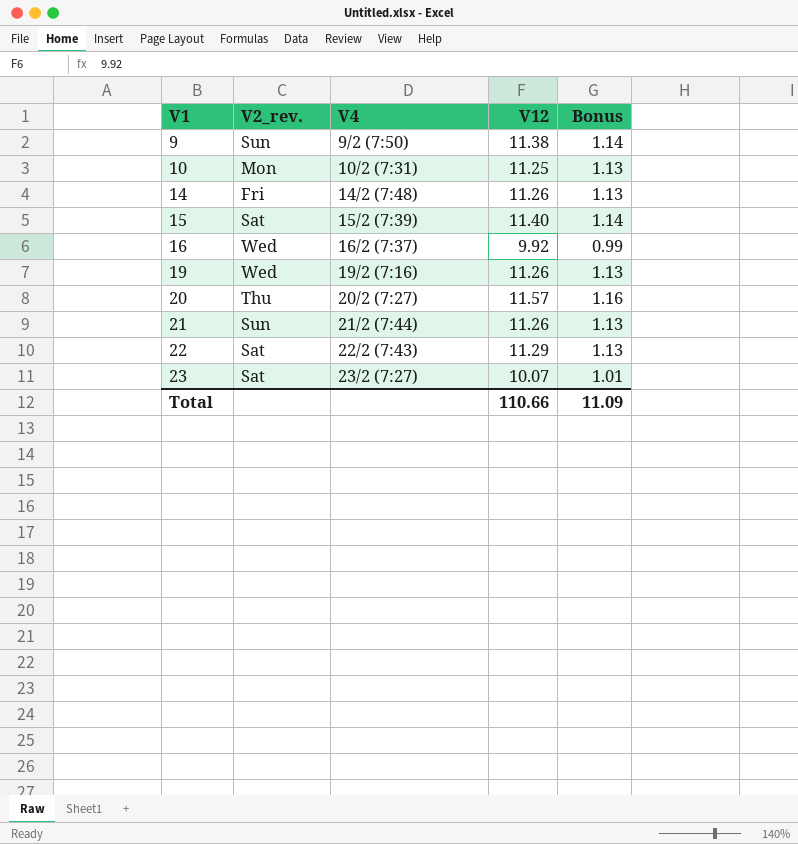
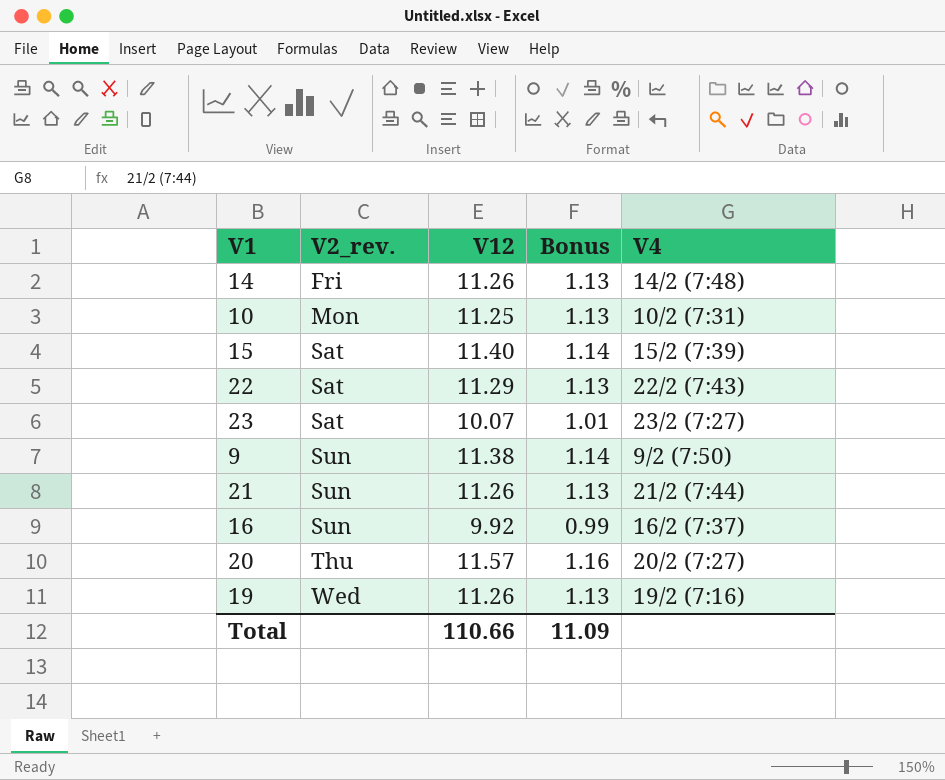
row order: V1 ascending -> V2_rev. ascending
column V4 | position: 3 -> 5
16 | V2_rev.: Wed -> Sun

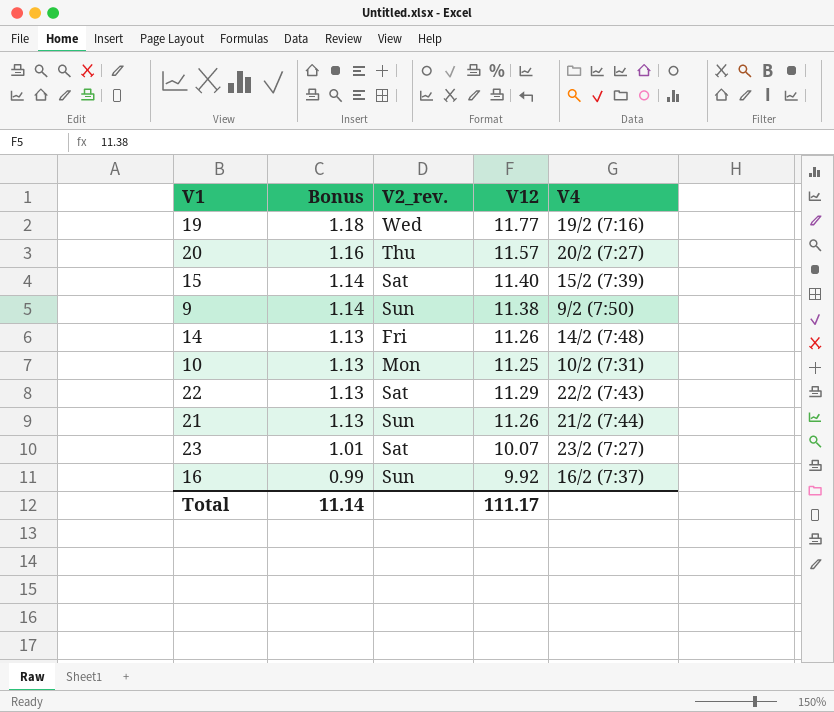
row order: V2_rev. ascending -> Bonus descending
column Bonus | position: 4 -> 2
19 | Bonus: 1.13 -> 1.18
19 | V12: 11.26 -> 11.77
Total | Bonus: 11.09 -> 11.14
Total | V12: 110.66 -> 111.17

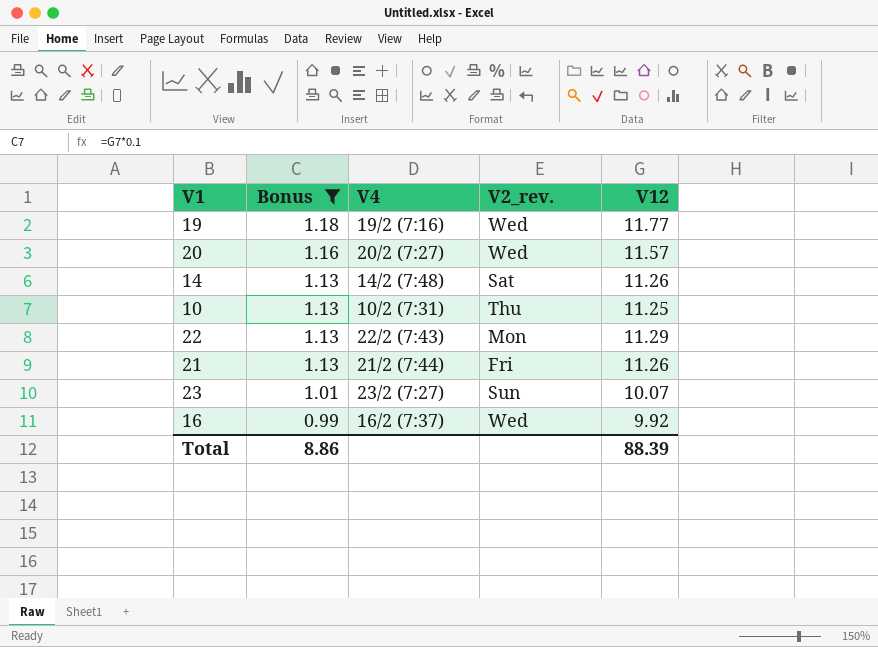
filter: none -> Bonus != 1.14
column V4 | position: 5 -> 3
20 | V2_rev.: Thu -> Wed
14 | V2_rev.: Fri -> Sat
10 | V2_rev.: Mon -> Thu
22 | V2_rev.: Sat -> Mon
21 | V2_rev.: Sun -> Fri
23 | V2_rev.: Sat -> Sun
16 | V2_rev.: Sun -> Wed
Total | Bonus: 11.14 -> 8.86
Total | V12: 111.17 -> 88.39

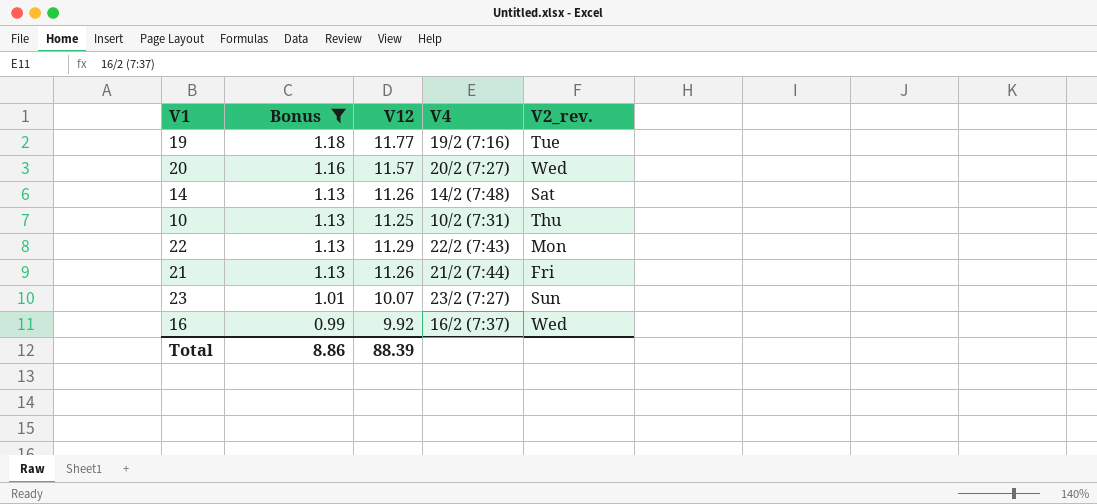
column V12 | position: 5 -> 3
19 | V2_rev.: Wed -> Tue

